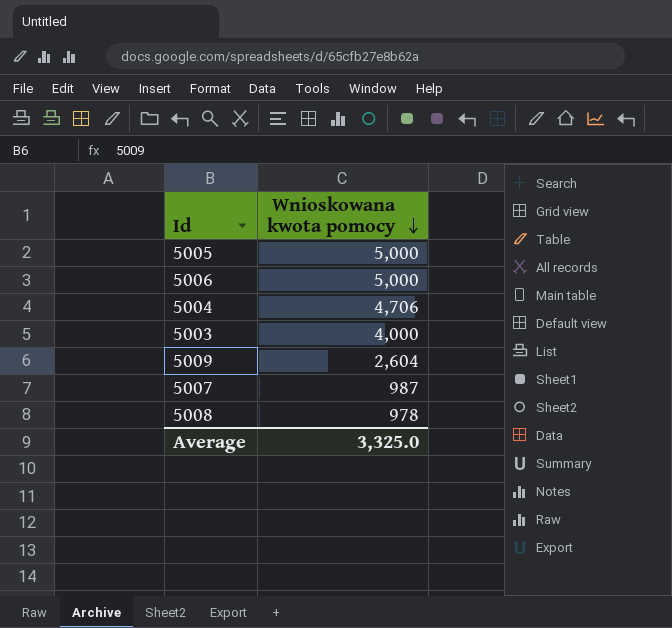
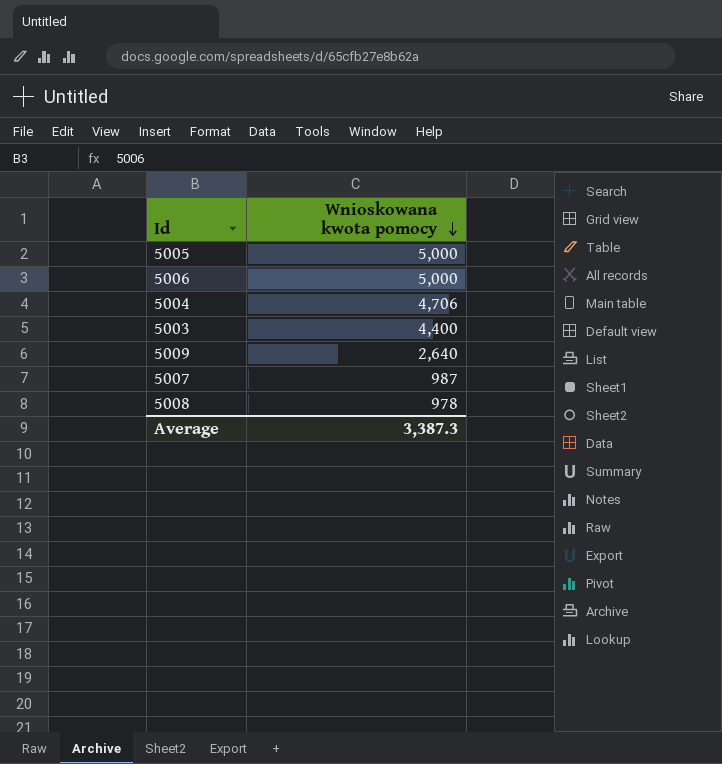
5003 | Wnioskowana kwota pomocy: 4,000 -> 4,400
5009 | Wnioskowana kwota pomocy: 2,604 -> 2,640
Average | Wnioskowana kwota pomocy: 3,325.0 -> 3,387.3

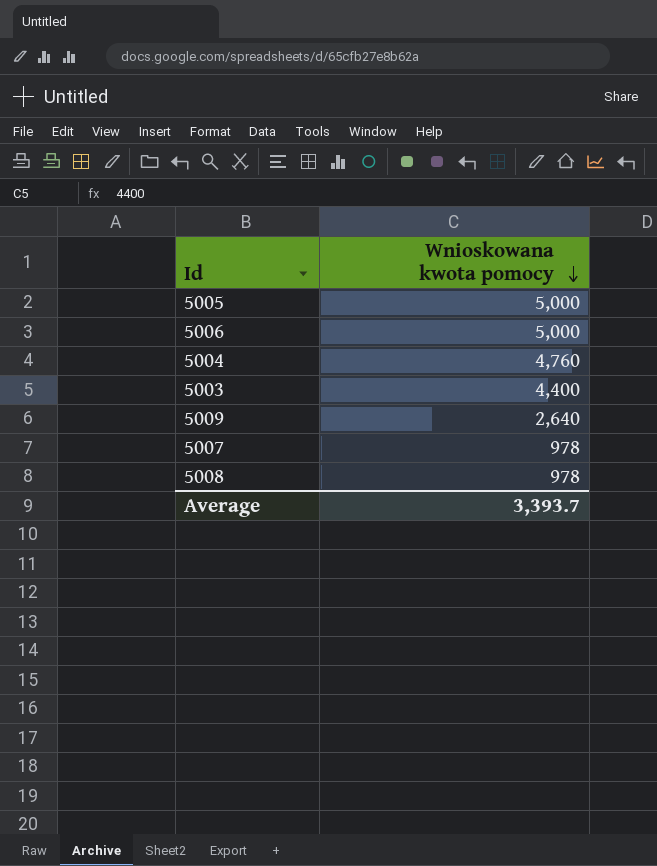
5004 | Wnioskowana kwota pomocy: 4,706 -> 4,760
5007 | Wnioskowana kwota pomocy: 987 -> 978
Average | Wnioskowana kwota pomocy: 3,387.3 -> 3,393.7

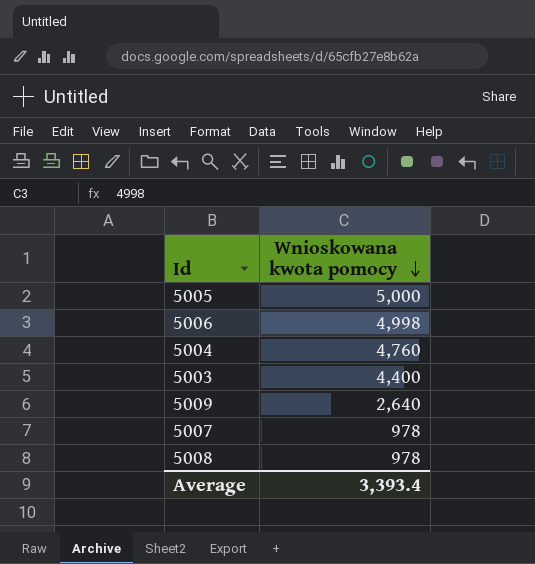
5006 | Wnioskowana kwota pomocy: 5,000 -> 4,998
Average | Wnioskowana kwota pomocy: 3,393.7 -> 3,393.4

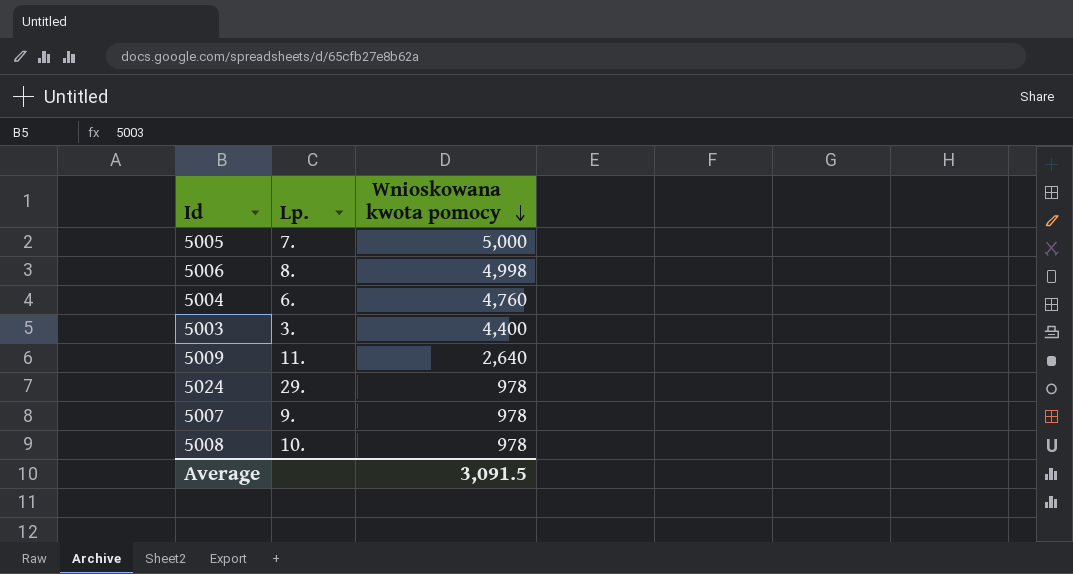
column Lp. | position: none -> 2
row 5024: none -> 29. | 978
Average | Wnioskowana kwota pomocy: 3,393.4 -> 3,091.5

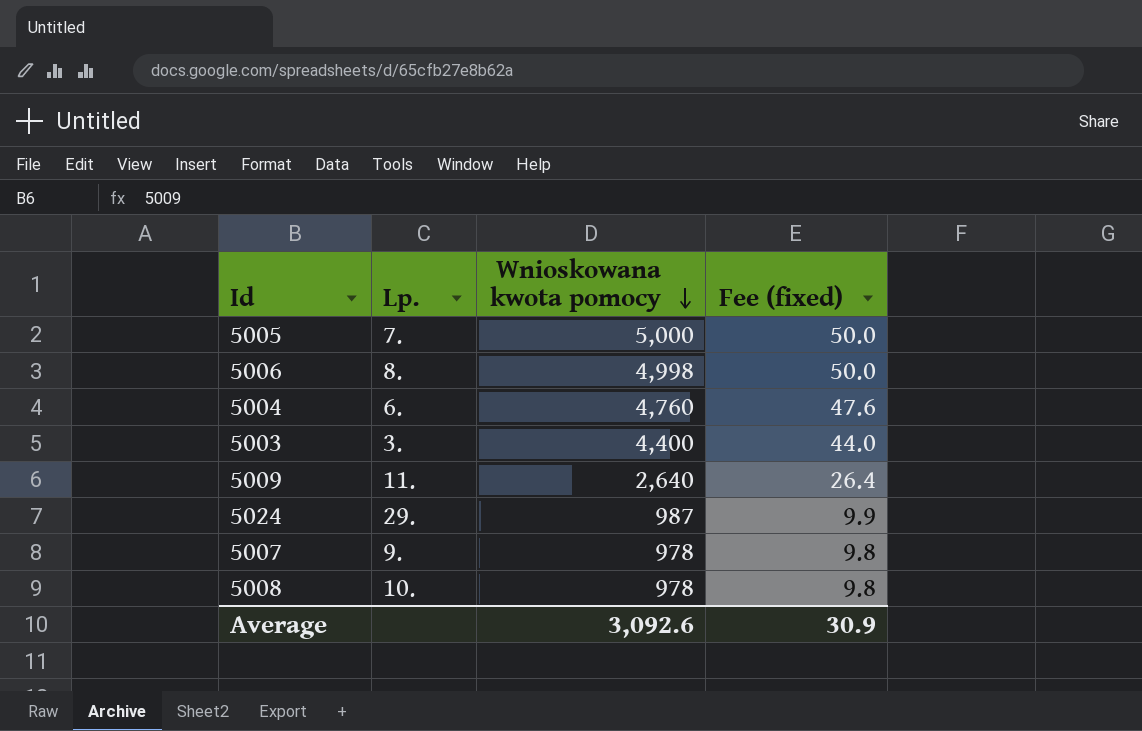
column Fee (fixed) | formula: none -> [Wnioskowana kwota pomocy] * 0.01
5024 | Wnioskowana kwota pomocy: 978 -> 987
Average | Wnioskowana kwota pomocy: 3,091.5 -> 3,092.6

